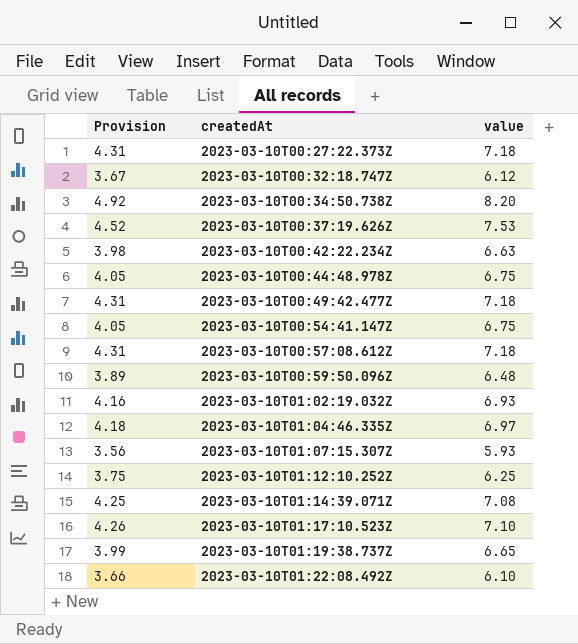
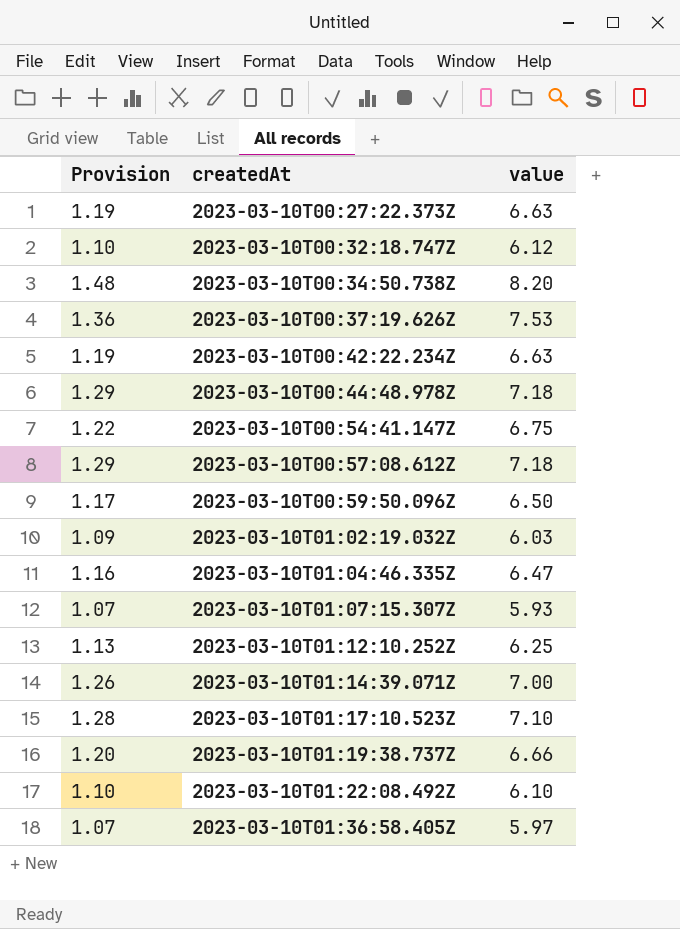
column Provision | formula: [value] * 0.6 -> [value] * 0.18
row 2023-03-10T00:49:42.477Z: 4.31 | 7.18 -> none
2023-03-10T00:27:22.373Z | value: 7.18 -> 6.63
2023-03-10T00:44:48.978Z | value: 6.75 -> 7.18
2023-03-10T00:59:50.096Z | value: 6.48 -> 6.50
2023-03-10T01:02:19.032Z | value: 6.93 -> 6.03
2023-03-10T01:04:46.335Z | value: 6.97 -> 6.47
2023-03-10T01:14:39.071Z | value: 7.08 -> 7.00
2023-03-10T01:19:38.737Z | value: 6.65 -> 6.66
row 2023-03-10T01:36:58.405Z: none -> 1.07 | 5.97

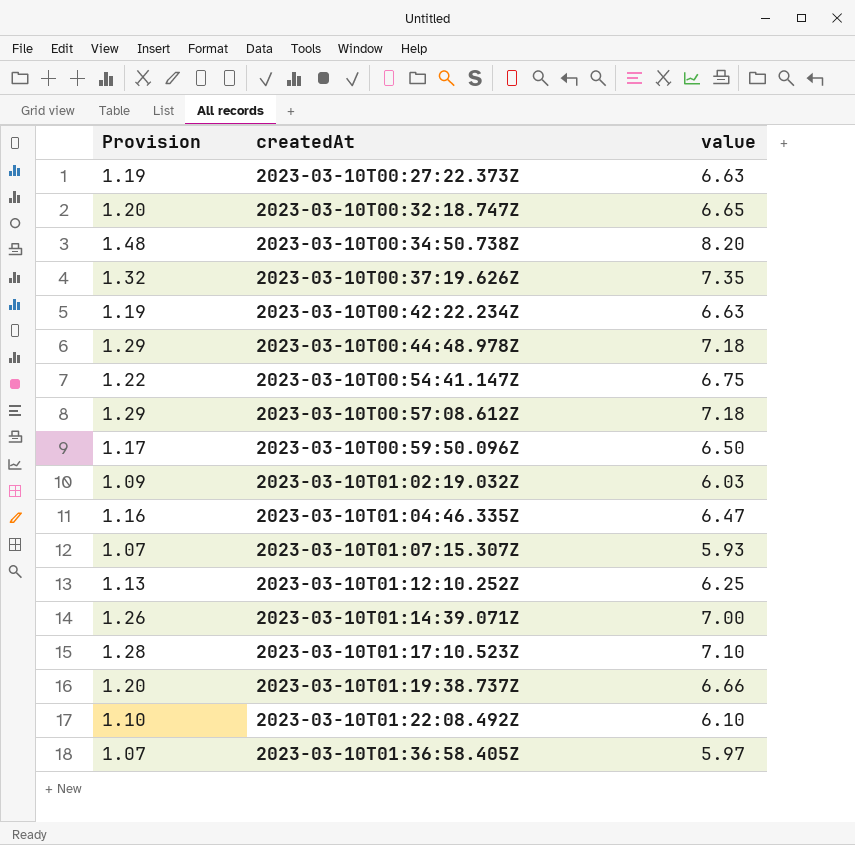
2023-03-10T00:32:18.747Z | Provision: 1.10 -> 1.20
2023-03-10T00:32:18.747Z | value: 6.12 -> 6.65
2023-03-10T00:37:19.626Z | Provision: 1.36 -> 1.32
2023-03-10T00:37:19.626Z | value: 7.53 -> 7.35

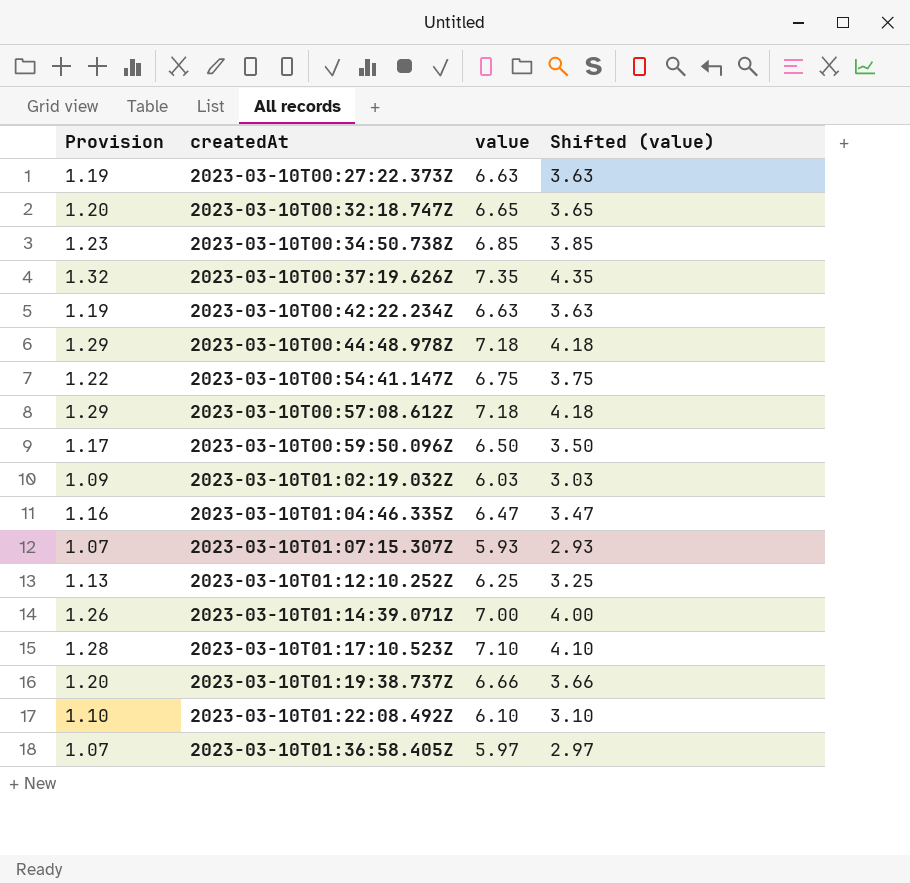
column Shifted (value) | formula: none -> [value] - 3
2023-03-10T00:34:50.738Z | Provision: 1.48 -> 1.23
2023-03-10T00:34:50.738Z | value: 8.20 -> 6.85

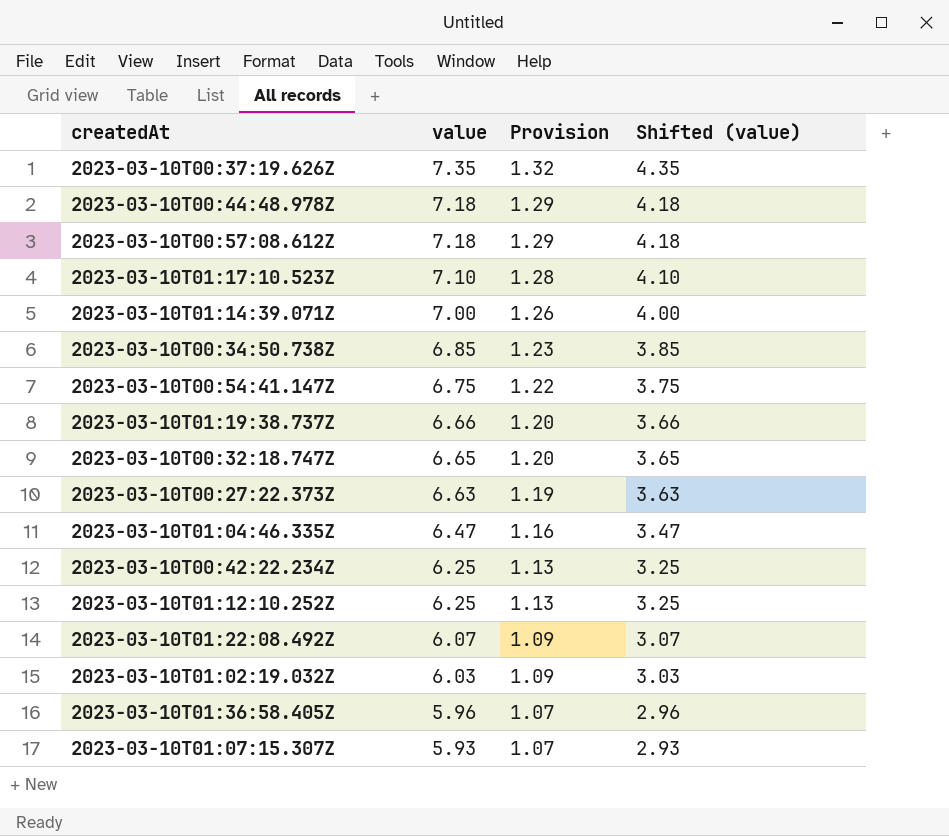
row order: createdAt ascending -> value descending
column Provision | position: 1 -> 3
row 2023-03-10T00:59:50.096Z: 1.17 | 6.50 | 3.50 -> none
2023-03-10T00:42:22.234Z | value: 6.63 -> 6.25
2023-03-10T00:42:22.234Z | Provision: 1.19 -> 1.13
2023-03-10T00:42:22.234Z | Shifted (value): 3.63 -> 3.25
2023-03-10T01:22:08.492Z | value: 6.10 -> 6.07
2023-03-10T01:22:08.492Z | Provision: 1.10 -> 1.09
2023-03-10T01:22:08.492Z | Shifted (value): 3.10 -> 3.07
2023-03-10T01:36:58.405Z | value: 5.97 -> 5.96
2023-03-10T01:36:58.405Z | Shifted (value): 2.97 -> 2.96

